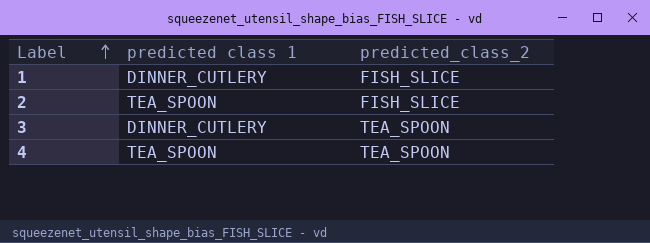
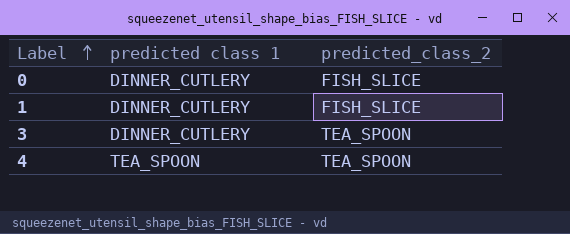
row 2: TEA_SPOON | FISH_SLICE -> none
row 0: none -> DINNER_CUTLERY | FISH_SLICE

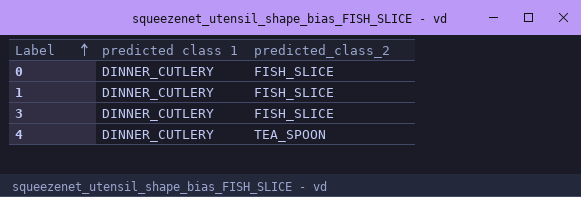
3 | predicted_class_2: TEA_SPOON -> FISH_SLICE
4 | predicted class 1: TEA_SPOON -> DINNER_CUTLERY

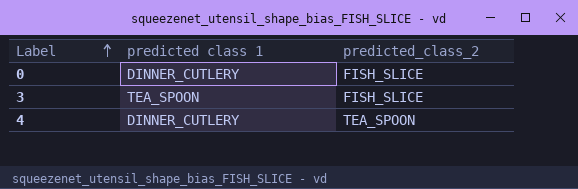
row 1: DINNER_CUTLERY | FISH_SLICE -> none
3 | predicted class 1: DINNER_CUTLERY -> TEA_SPOON

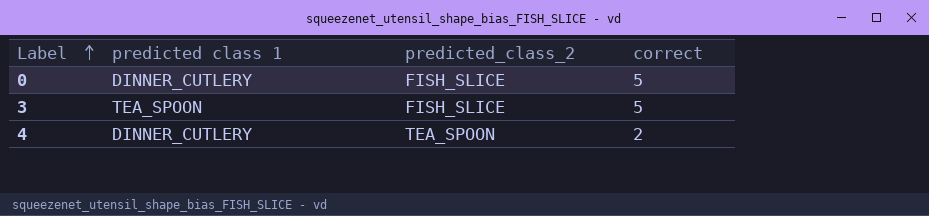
column correct | position: none -> 4

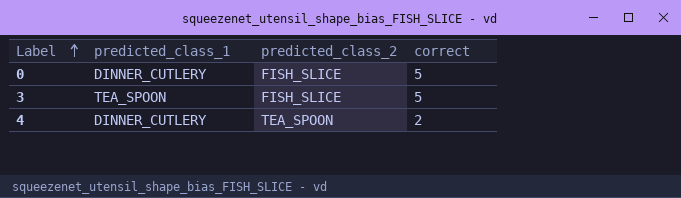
column name: predicted class 1 -> predicted_class_1

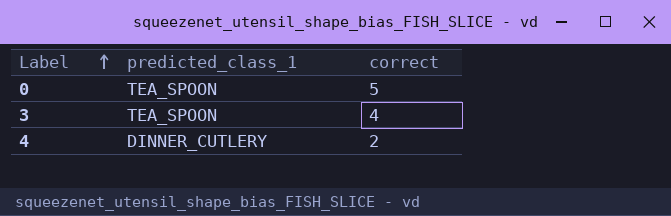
column predicted_class_2 | position: 3 -> none
0 | predicted_class_1: DINNER_CUTLERY -> TEA_SPOON
3 | correct: 5 -> 4

